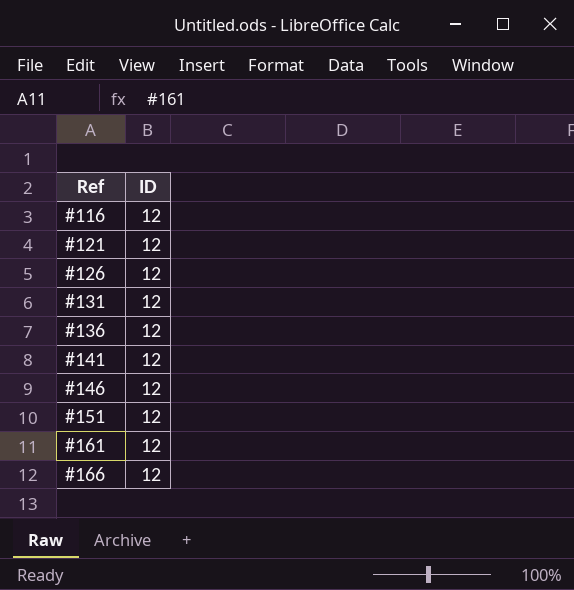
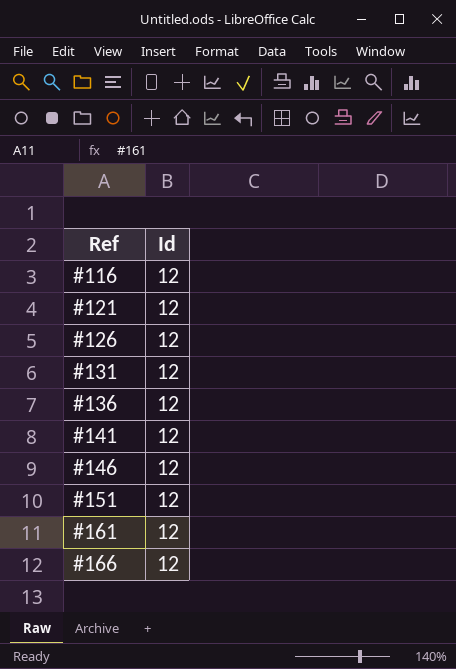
column name: ID -> Id

